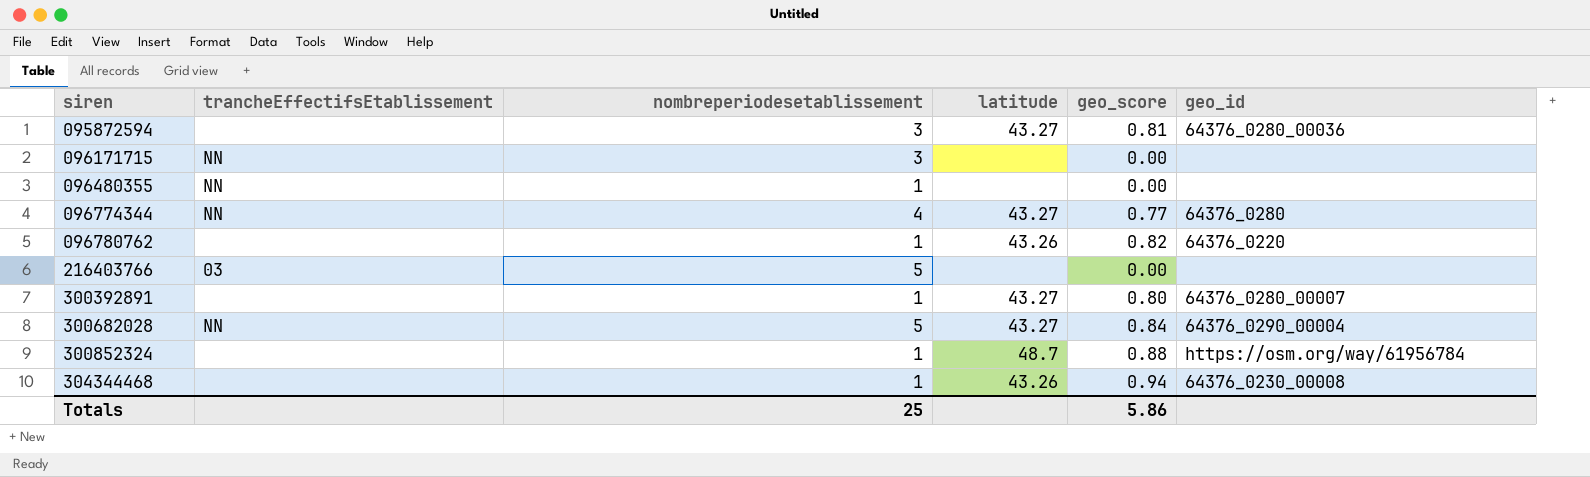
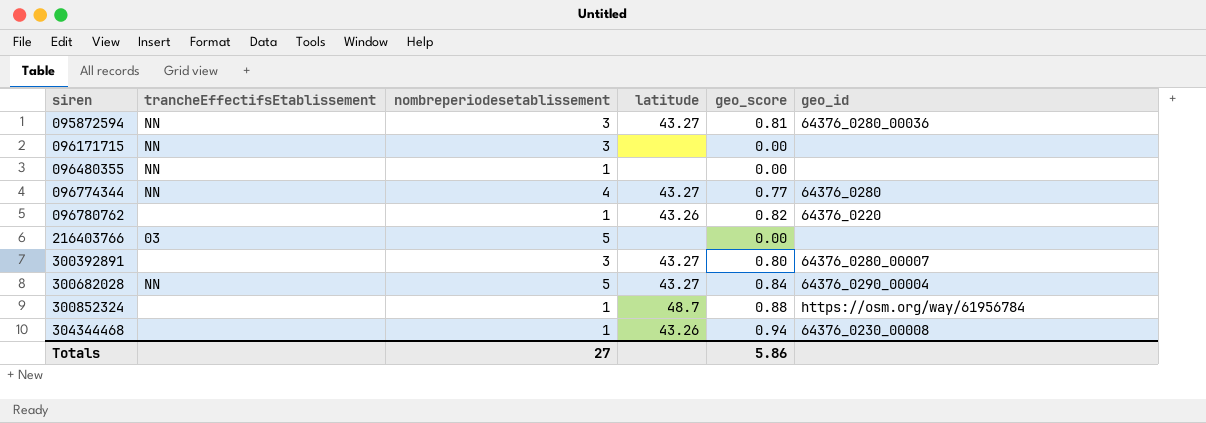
095872594 | trancheEffectifsEtablissement: none -> NN
300392891 | nombreperiodesetablissement: 1 -> 3
Totals | nombreperiodesetablissement: 25 -> 27

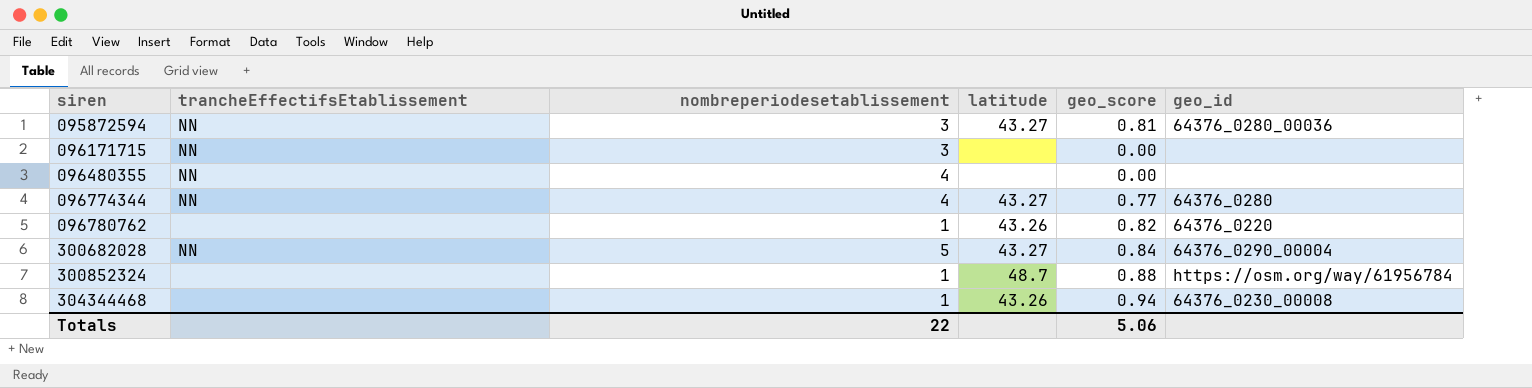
row 216403766: 03 | 5 | none | 0.00 | none -> none
row 300392891: none | 3 | 43.27 | 0.80 | 64376_0280_00007 -> none
096480355 | nombreperiodesetablissement: 1 -> 4
Totals | nombreperiodesetablissement: 27 -> 22
Totals | geo_score: 5.86 -> 5.06

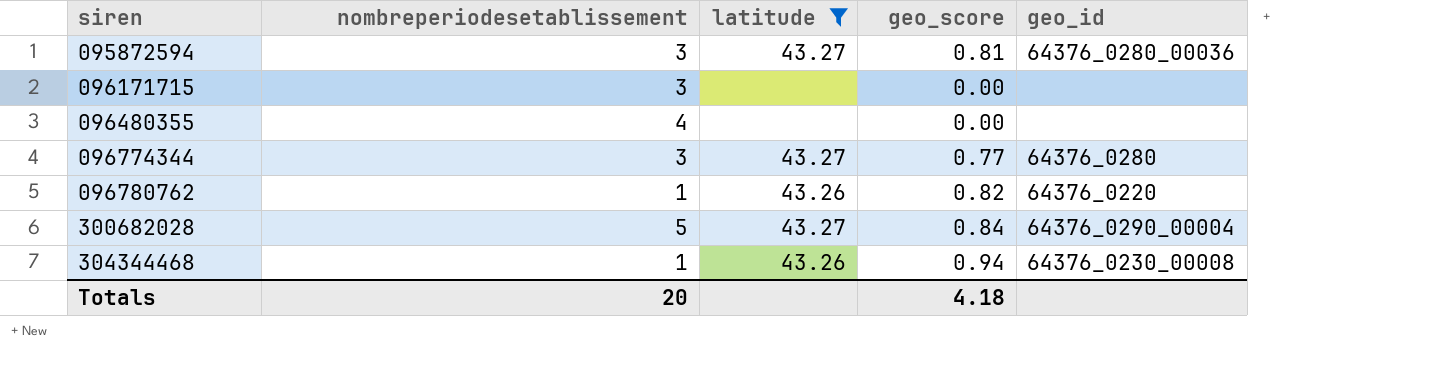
filter: none -> latitude != 48.7
column trancheEffectifsEtablissement | position: 2 -> none
096774344 | nombreperiodesetablissement: 4 -> 3
Totals | nombreperiodesetablissement: 22 -> 20
Totals | geo_score: 5.06 -> 4.18

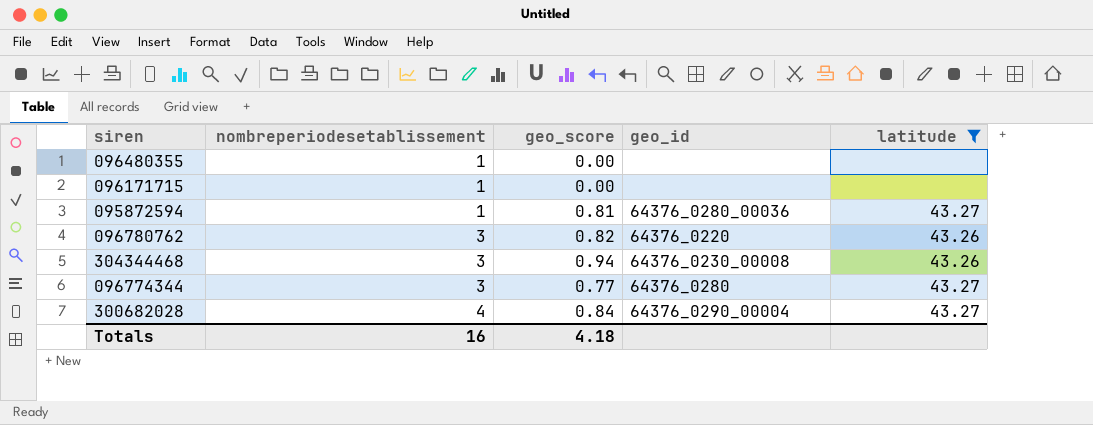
row order: siren ascending -> nombreperiodesetablissement ascending
column latitude | position: 3 -> 5
096480355 | nombreperiodesetablissement: 4 -> 1
096171715 | nombreperiodesetablissement: 3 -> 1
095872594 | nombreperiodesetablissement: 3 -> 1
096780762 | nombreperiodesetablissement: 1 -> 3
304344468 | nombreperiodesetablissement: 1 -> 3
300682028 | nombreperiodesetablissement: 5 -> 4
Totals | nombreperiodesetablissement: 20 -> 16

